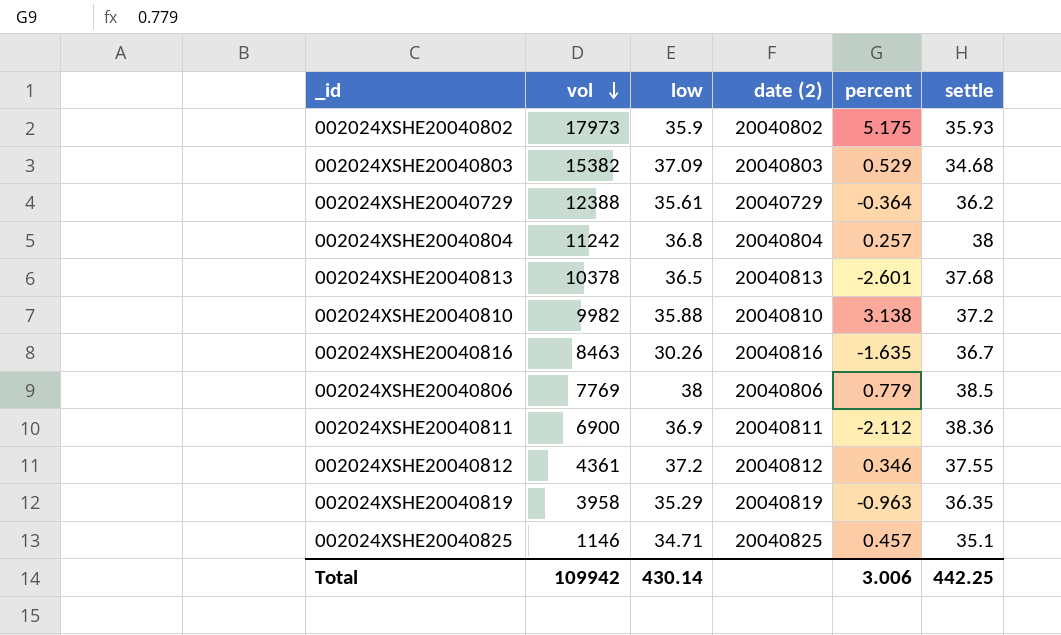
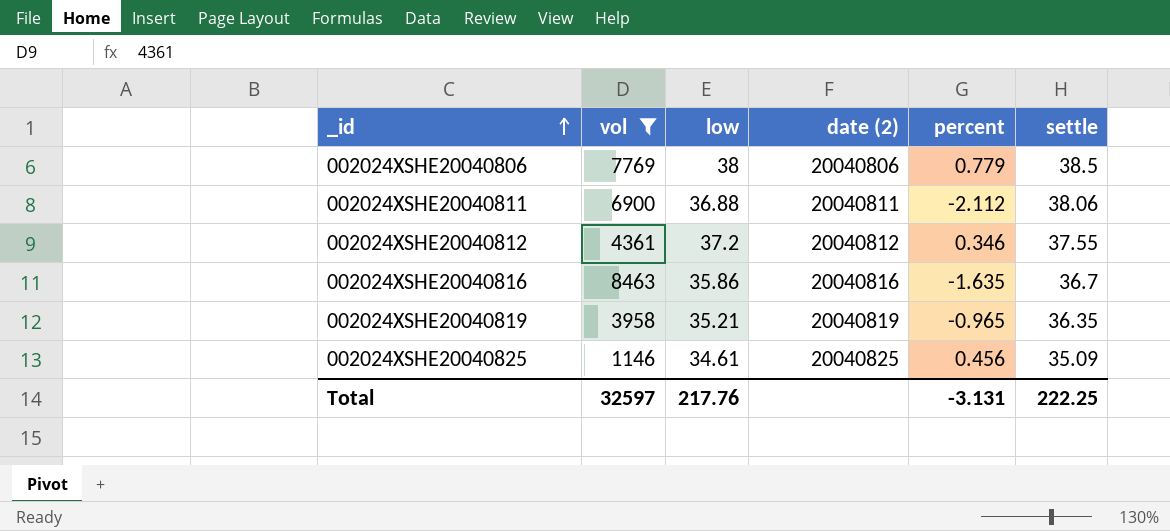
filter: none -> vol <= 8463
row order: vol descending -> _id ascending
002024XSHE20040811 | low: 36.9 -> 36.88
002024XSHE20040811 | settle: 38.36 -> 38.06
002024XSHE20040816 | low: 30.26 -> 35.86
002024XSHE20040819 | low: 35.29 -> 35.21
002024XSHE20040819 | percent: -0.963 -> -0.965
002024XSHE20040825 | low: 34.71 -> 34.61
002024XSHE20040825 | percent: 0.457 -> 0.456
002024XSHE20040825 | settle: 35.1 -> 35.09
Total | vol: 109942 -> 32597
Total | low: 430.14 -> 217.76
Total | percent: 3.006 -> -3.131
Total | settle: 442.25 -> 222.25

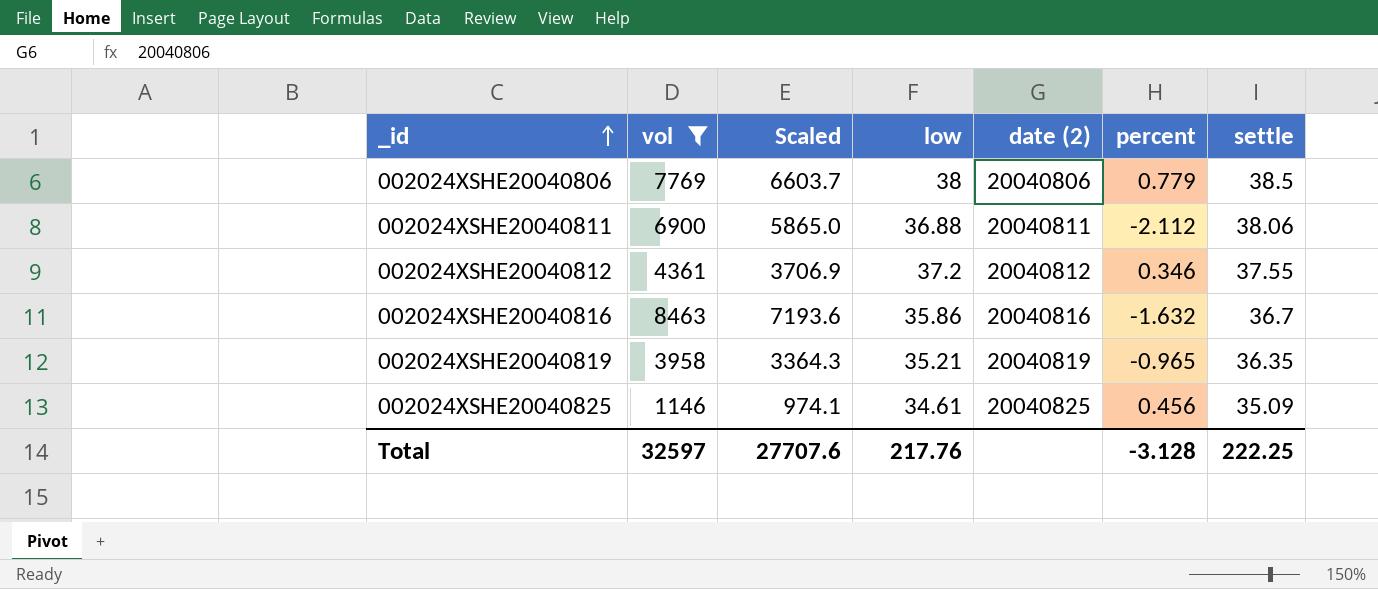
column Scaled | formula: none -> [vol] * 0.85
002024XSHE20040816 | percent: -1.635 -> -1.632
Total | percent: -3.131 -> -3.128

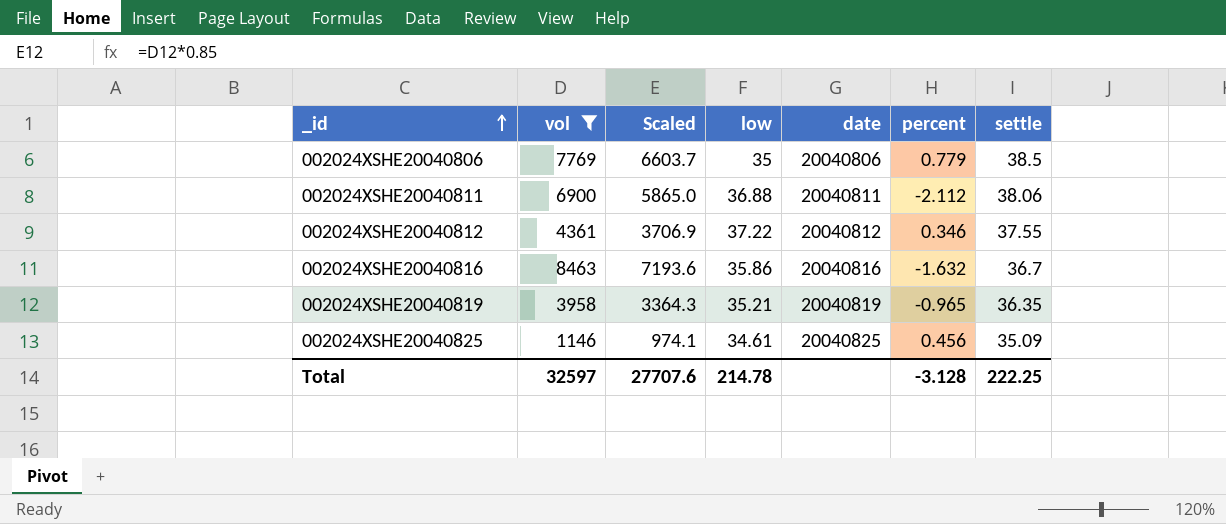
column name: date (2) -> date
002024XSHE20040806 | low: 38 -> 35
002024XSHE20040812 | low: 37.2 -> 37.22
Total | low: 217.76 -> 214.78

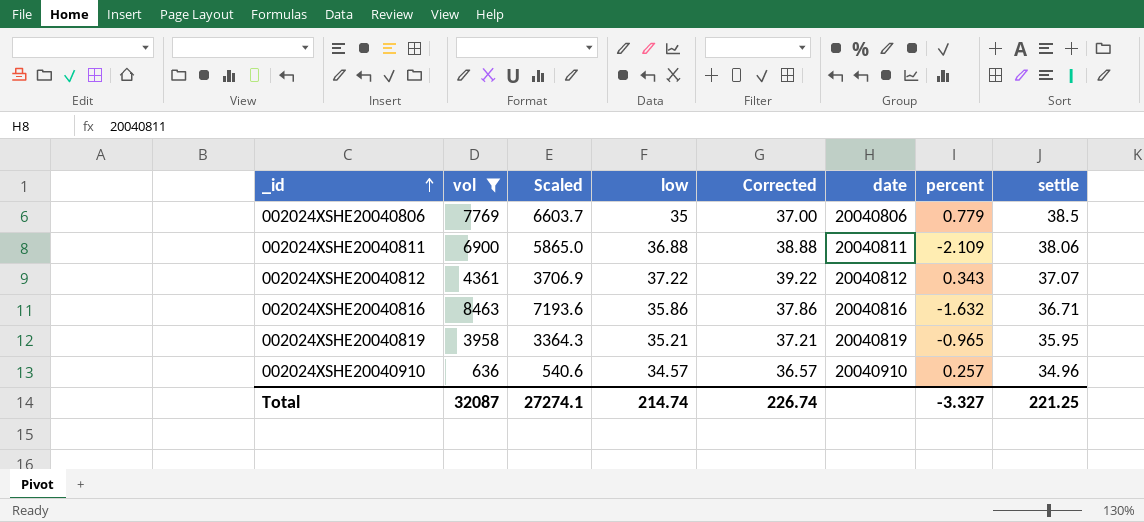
column Corrected | formula: none -> [low] + 2
row 002024XSHE20040825: 1146 | 974.1 | 34.61 | 20040825 | 0.456 | 35.09 -> none
002024XSHE20040811 | percent: -2.112 -> -2.109
002024XSHE20040812 | percent: 0.346 -> 0.343
002024XSHE20040812 | settle: 37.55 -> 37.07
002024XSHE20040816 | settle: 36.7 -> 36.71
002024XSHE20040819 | settle: 36.35 -> 35.95
row 002024XSHE20040910: none -> 636 | 540.6 | 34.57 | 36.57 | 20040910 | 0.257 | 34.96
Total | vol: 32597 -> 32087
Total | Scaled: 27707.6 -> 27274.1
Total | low: 214.78 -> 214.74
Total | percent: -3.128 -> -3.327
Total | settle: 222.25 -> 221.25

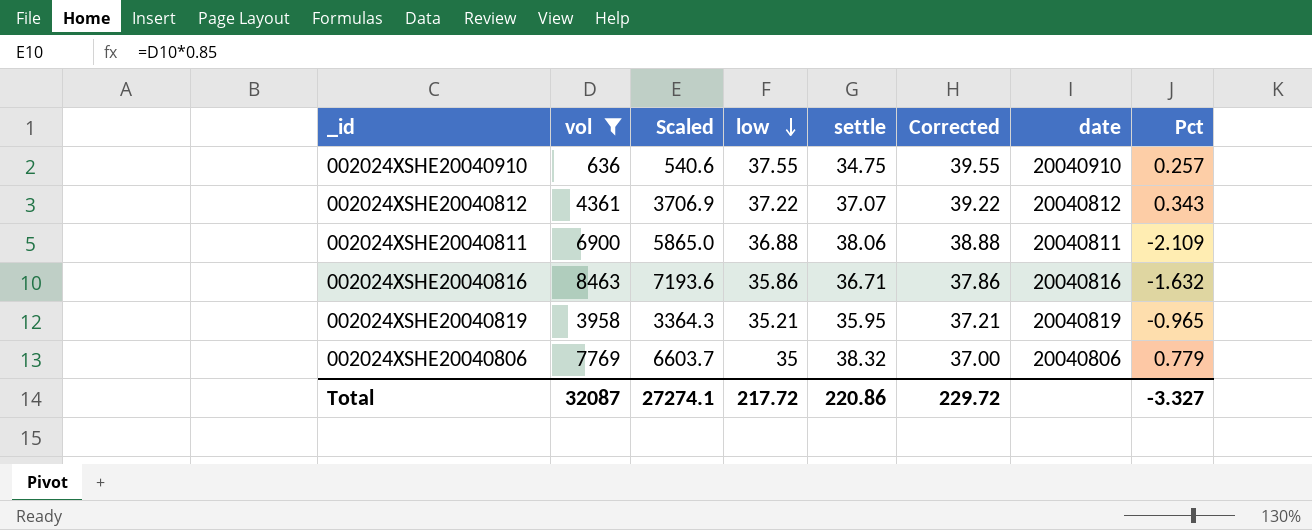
row order: _id ascending -> low descending
column settle | position: 8 -> 5
column name: percent -> Pct
002024XSHE20040910 | low: 34.57 -> 37.55
002024XSHE20040910 | settle: 34.96 -> 34.75
002024XSHE20040910 | Corrected: 36.57 -> 39.55
002024XSHE20040806 | settle: 38.5 -> 38.32
Total | low: 214.74 -> 217.72
Total | settle: 221.25 -> 220.86
Total | Corrected: 226.74 -> 229.72

